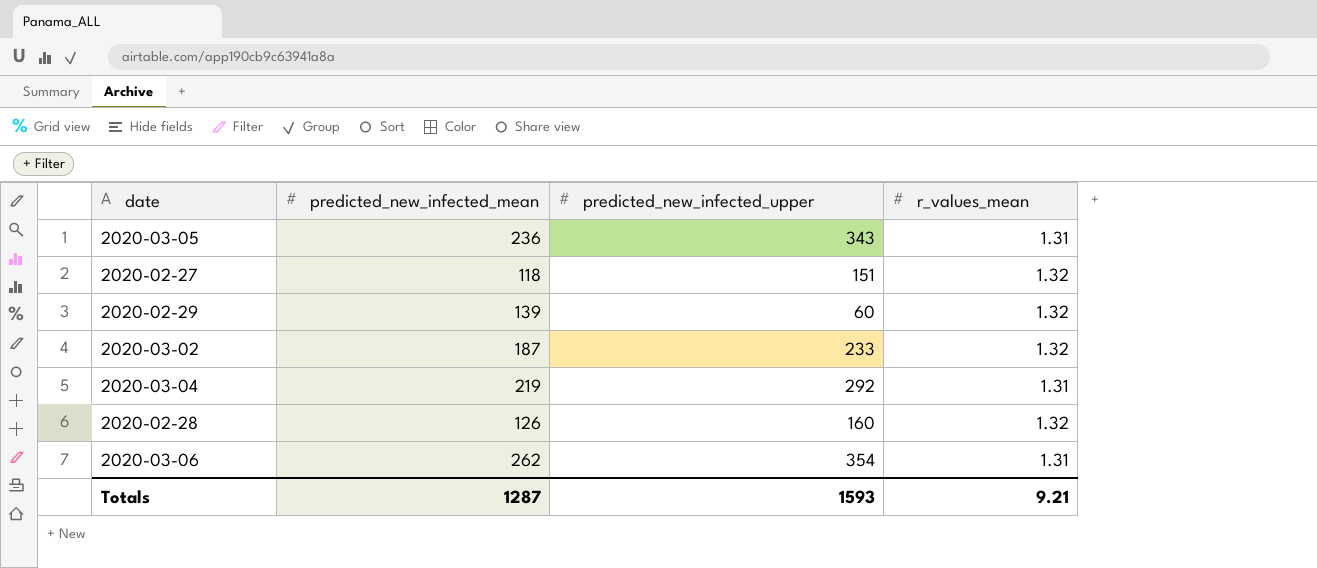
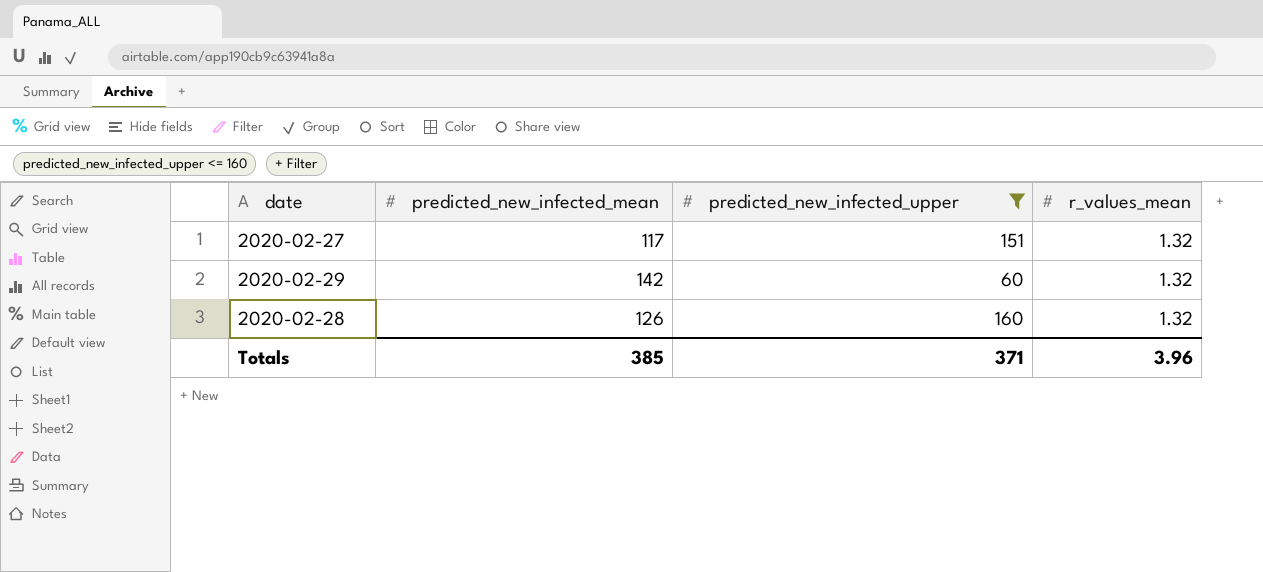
filter: none -> predicted_new_infected_upper <= 160
2020-02-27 | predicted_new_infected_mean: 118 -> 117
2020-02-29 | predicted_new_infected_mean: 139 -> 142
Totals | predicted_new_infected_mean: 1287 -> 385
Totals | predicted_new_infected_upper: 1593 -> 371
Totals | r_values_mean: 9.21 -> 3.96

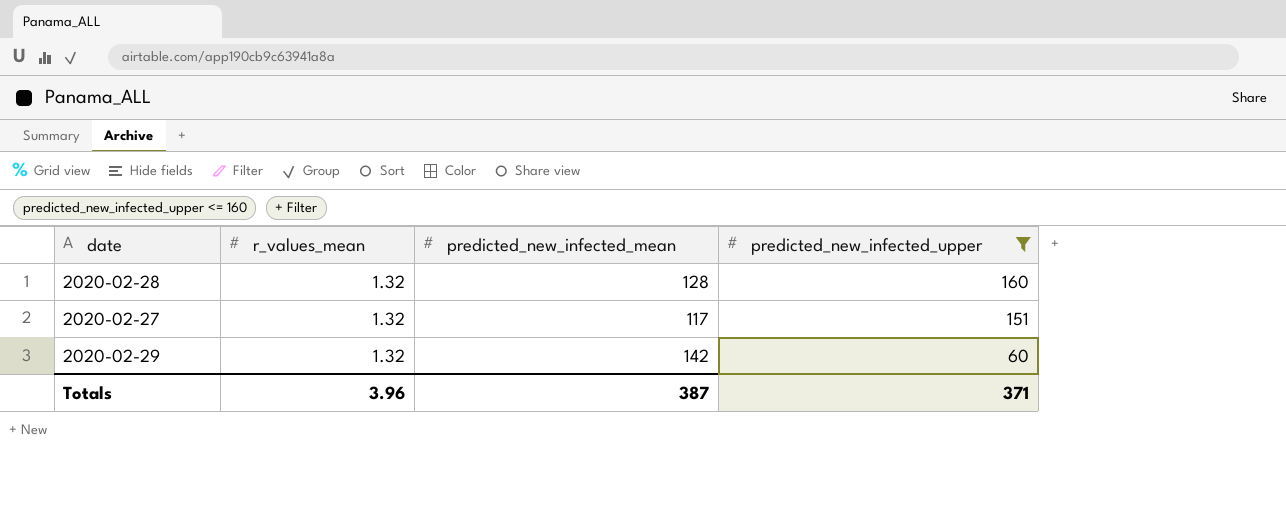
row order: none -> predicted_new_infected_upper descending
column r_values_mean | position: 4 -> 2
2020-02-28 | predicted_new_infected_mean: 126 -> 128
Totals | predicted_new_infected_mean: 385 -> 387

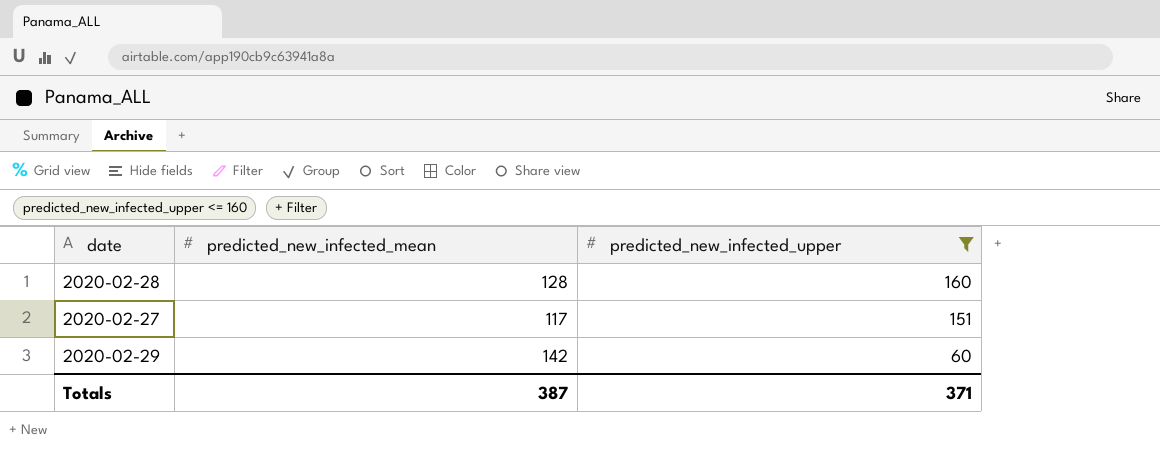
column r_values_mean | position: 2 -> none

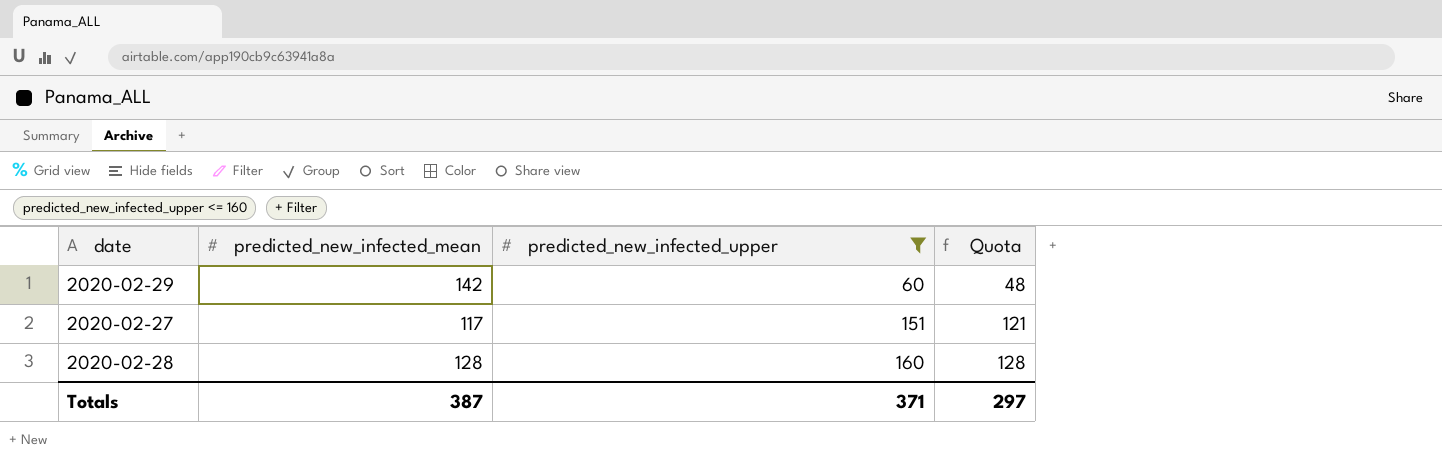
row order: predicted_new_infected_upper descending -> predicted_new_infected_upper ascending
column Quota | formula: none -> [predicted_new_infected_upper] * 0.8

